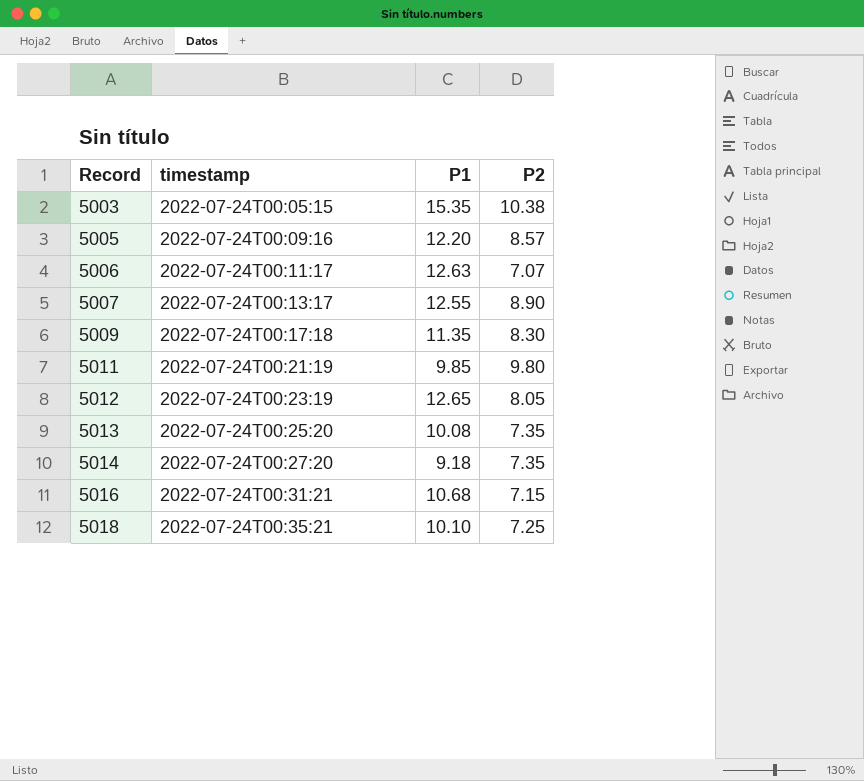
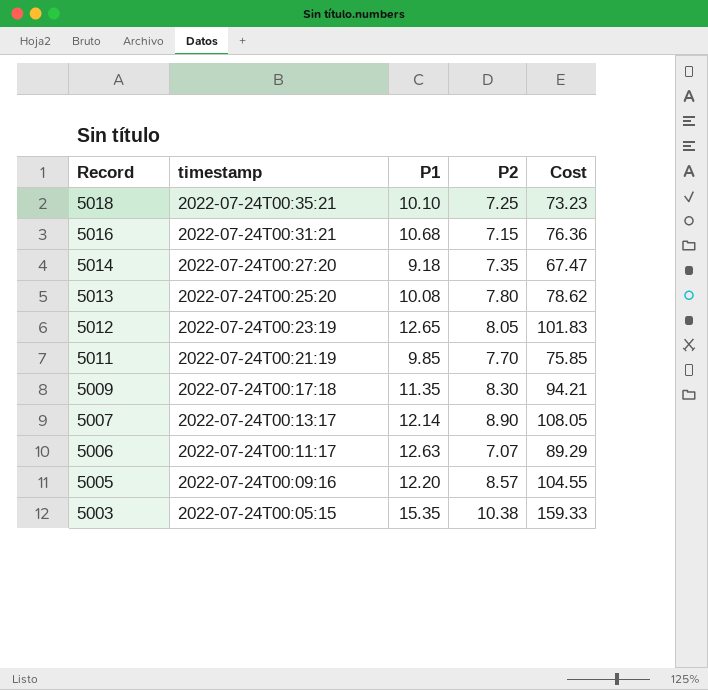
row order: Record ascending -> Record descending
column Cost | formula: none -> [P1] * [P2]
5013 | P2: 7.35 -> 7.80
5011 | P2: 9.80 -> 7.70
5007 | P1: 12.55 -> 12.14

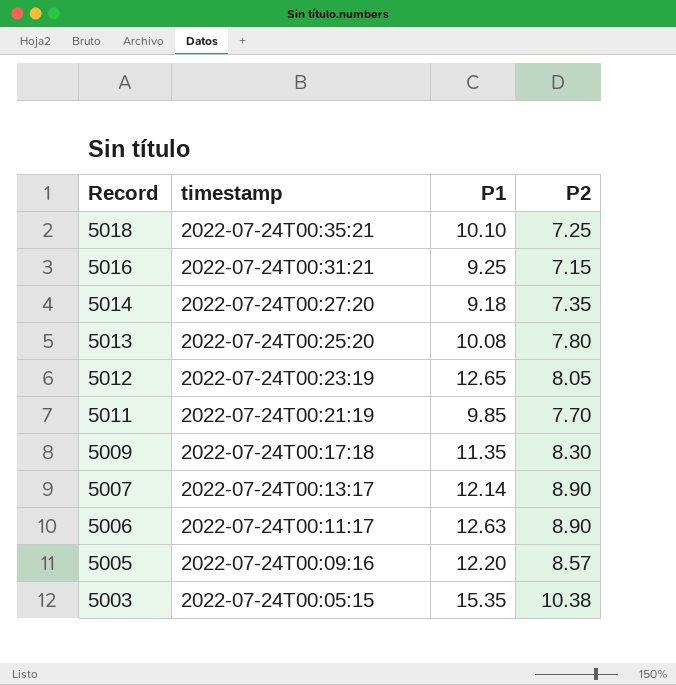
column Cost | formula: [P1] * [P2] -> none
5016 | P1: 10.68 -> 9.25
5006 | P2: 7.07 -> 8.90

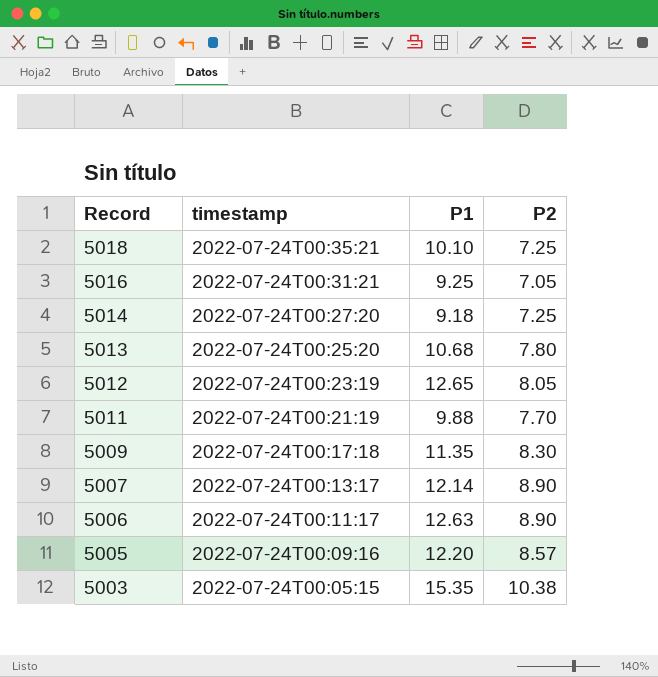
5016 | P2: 7.15 -> 7.05
5014 | P2: 7.35 -> 7.25
5013 | P1: 10.08 -> 10.68
5011 | P1: 9.85 -> 9.88

